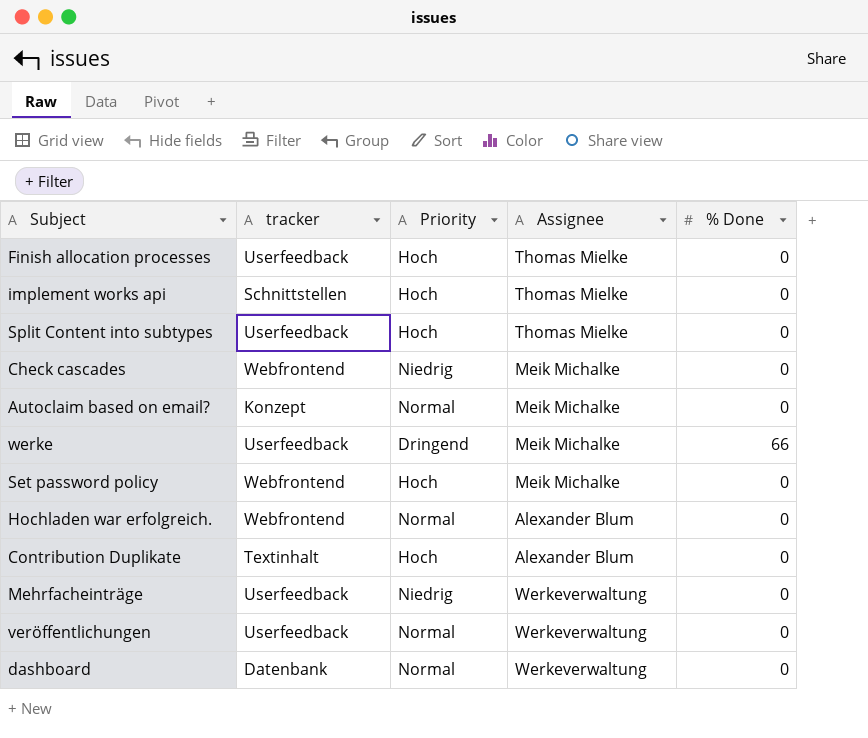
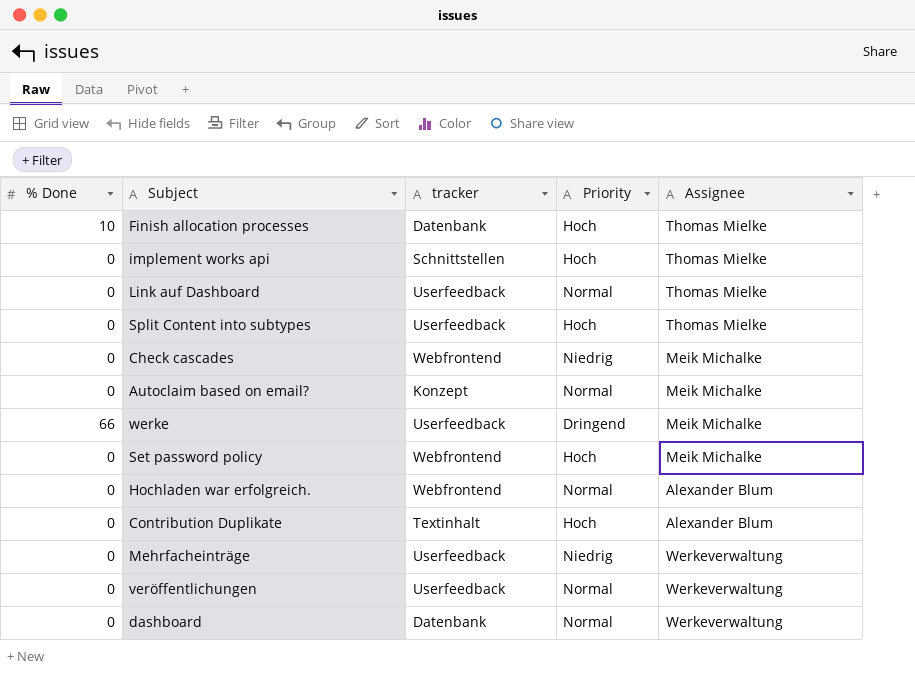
column % Done | position: 5 -> 1
Finish allocation processes | % Done: 0 -> 10
Finish allocation processes | tracker: Userfeedback -> Datenbank
row Link auf Dashboard: none -> 0 | Userfeedback | Normal | Thomas Mielke

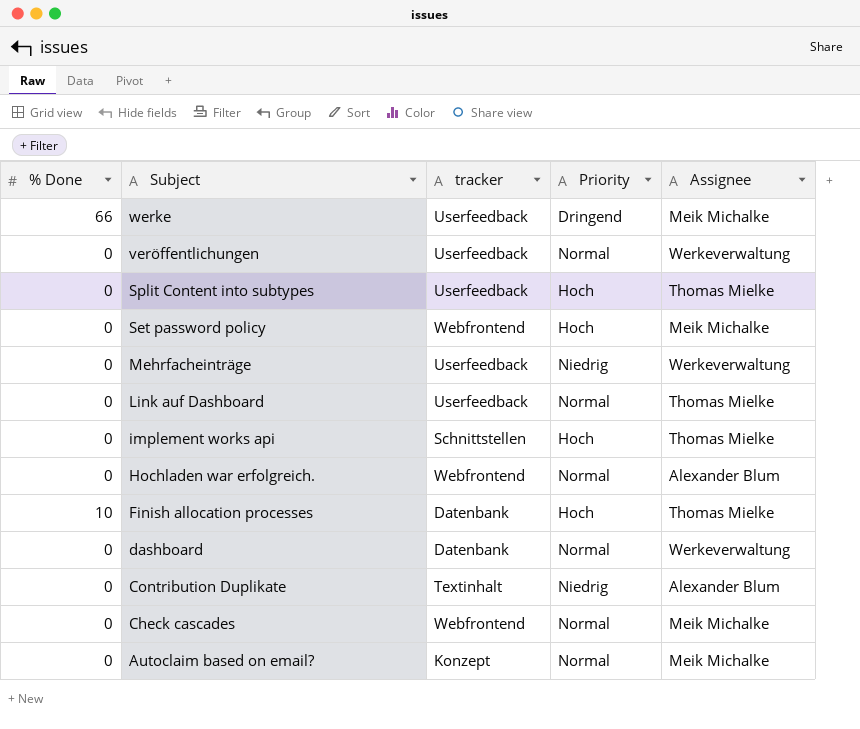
row order: none -> Subject descending
Contribution Duplikate | Priority: Hoch -> Niedrig
Check cascades | Priority: Niedrig -> Normal

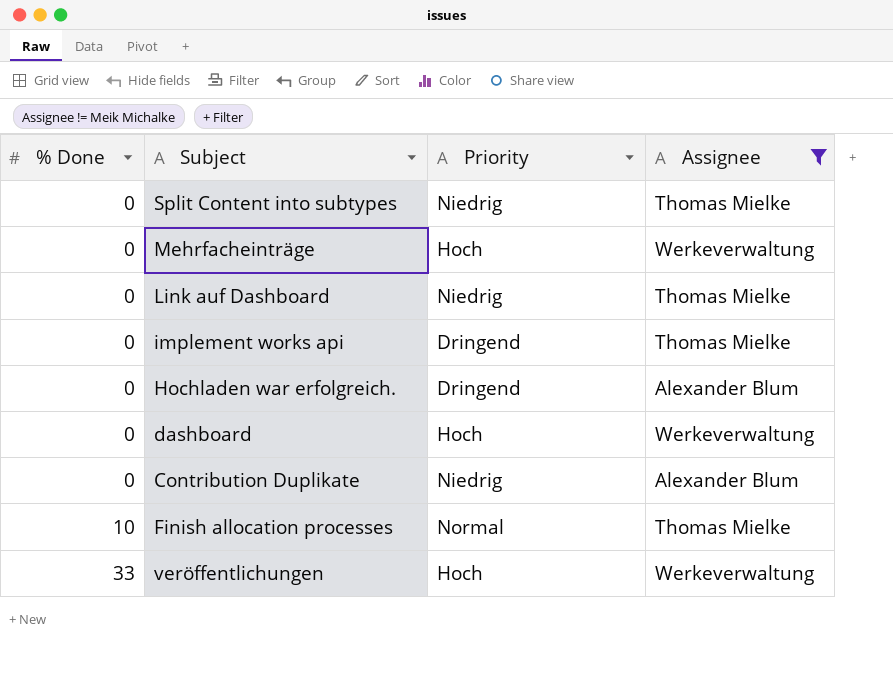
filter: none -> Assignee != Meik Michalke
row order: Subject descending -> % Done ascending
column tracker | position: 3 -> none
Split Content into subtypes | Priority: Hoch -> Niedrig
Mehrfacheinträge | Priority: Niedrig -> Hoch
Link auf Dashboard | Priority: Normal -> Niedrig
implement works api | Priority: Hoch -> Dringend
Hochladen war erfolgreich. | Priority: Normal -> Dringend
dashboard | Priority: Normal -> Hoch
Finish allocation processes | Priority: Hoch -> Normal
veröffentlichungen | % Done: 0 -> 33
veröffentlichungen | Priority: Normal -> Hoch

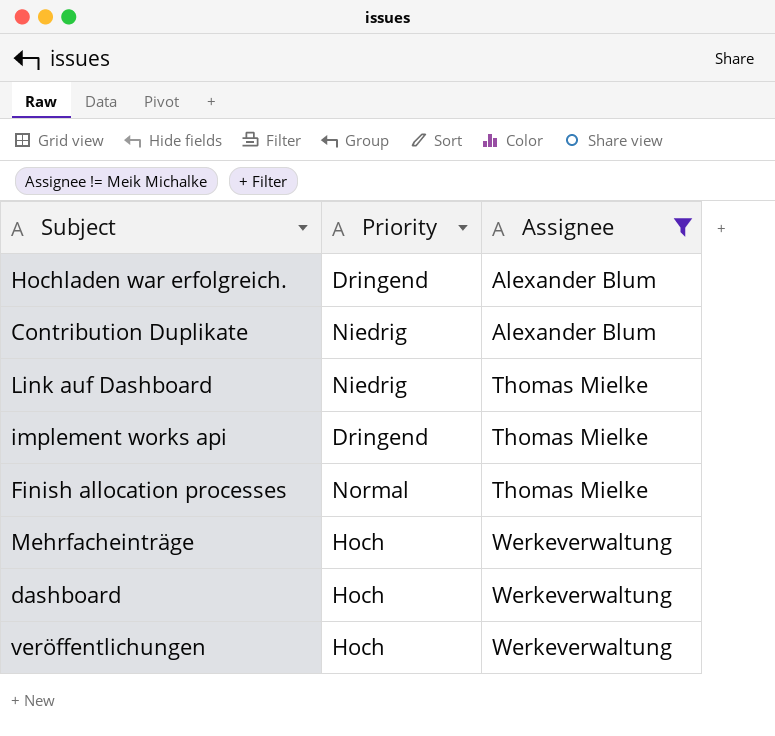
row order: % Done ascending -> Assignee ascending
column % Done | position: 1 -> none
row Split Content into subtypes: 0 | Niedrig | Thomas Mielke -> none

